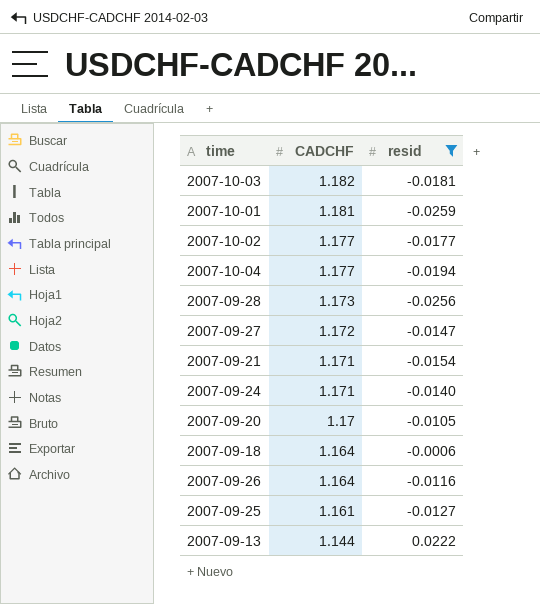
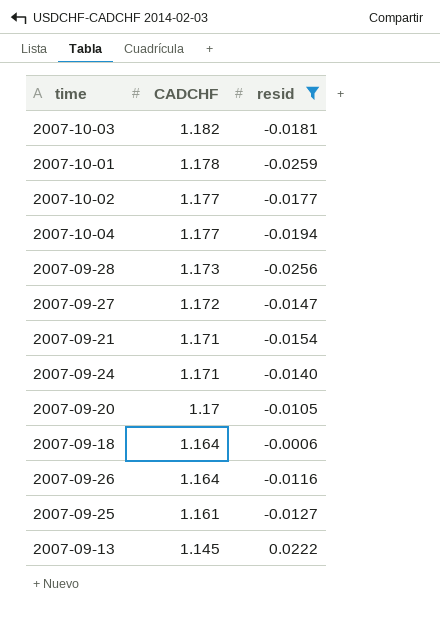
2007-10-01 | CADCHF: 1.181 -> 1.178
2007-09-13 | CADCHF: 1.144 -> 1.145

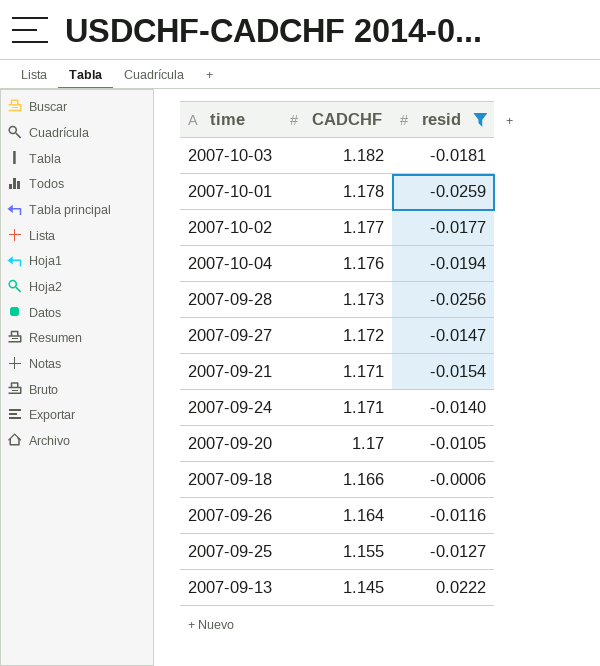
2007-10-04 | CADCHF: 1.177 -> 1.176
2007-09-18 | CADCHF: 1.164 -> 1.166
2007-09-25 | CADCHF: 1.161 -> 1.155

